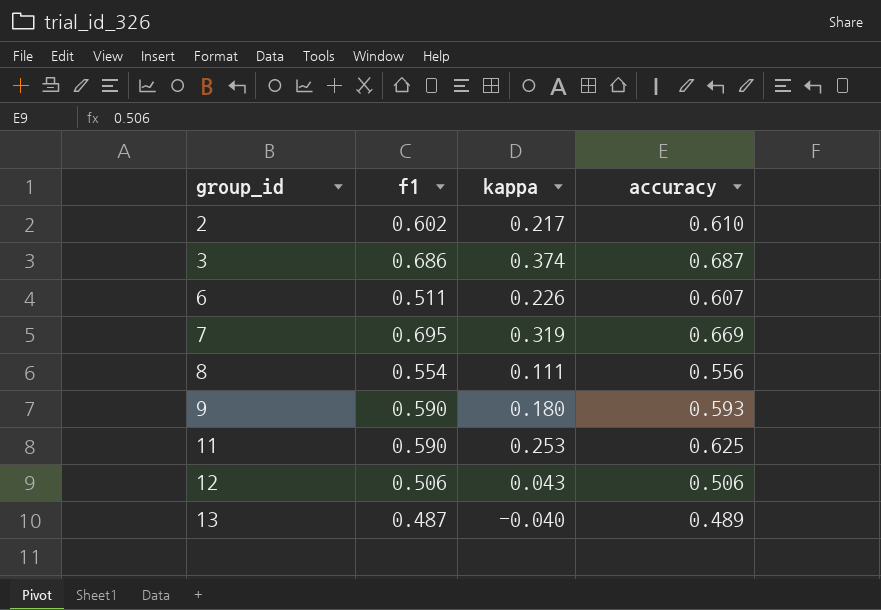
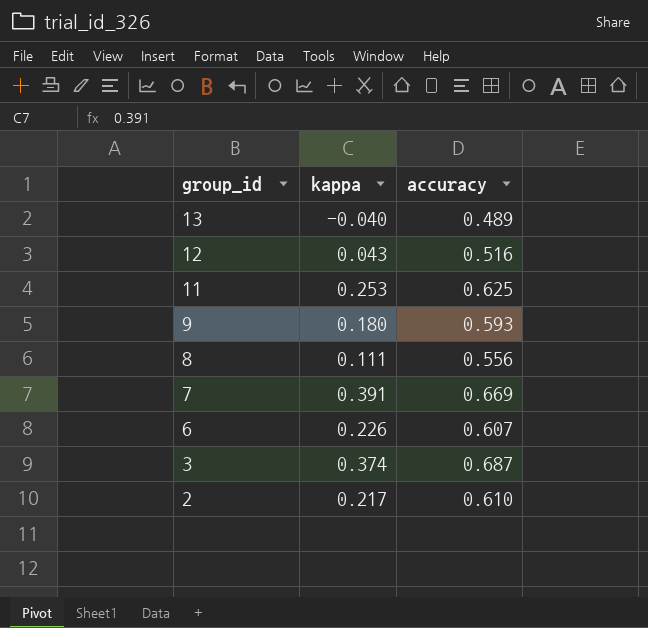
row order: group_id ascending -> group_id descending
column f1 | position: 2 -> none
12 | accuracy: 0.506 -> 0.516
7 | kappa: 0.319 -> 0.391

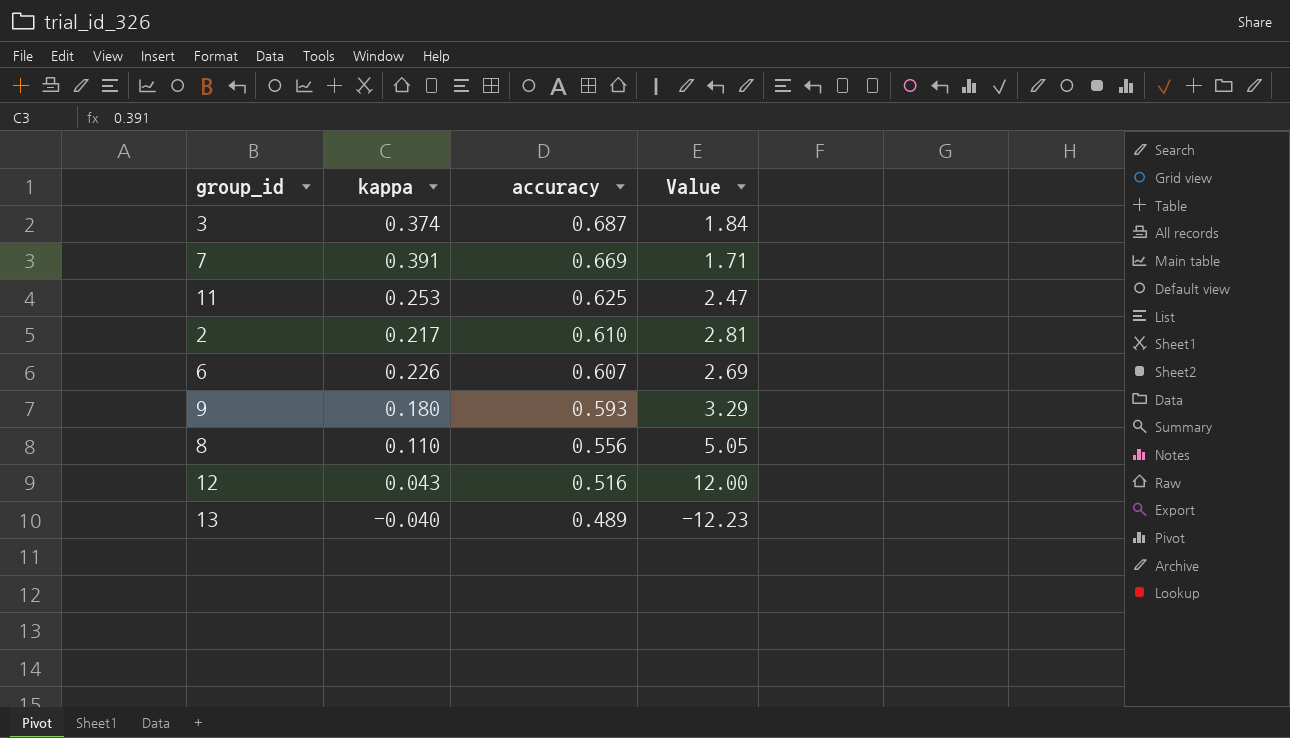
row order: group_id descending -> accuracy descending
column Value | formula: none -> [accuracy] / [kappa]
8 | kappa: 0.111 -> 0.110

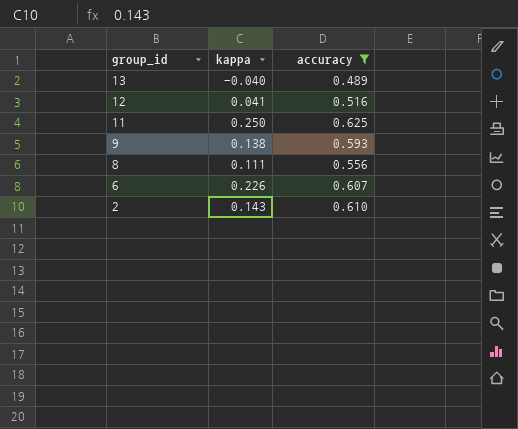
filter: none -> accuracy <= 0.625
row order: accuracy descending -> group_id descending
column Value | formula: [accuracy] / [kappa] -> none
12 | kappa: 0.043 -> 0.041
11 | kappa: 0.253 -> 0.250
9 | kappa: 0.180 -> 0.138
8 | kappa: 0.110 -> 0.111
2 | kappa: 0.217 -> 0.143

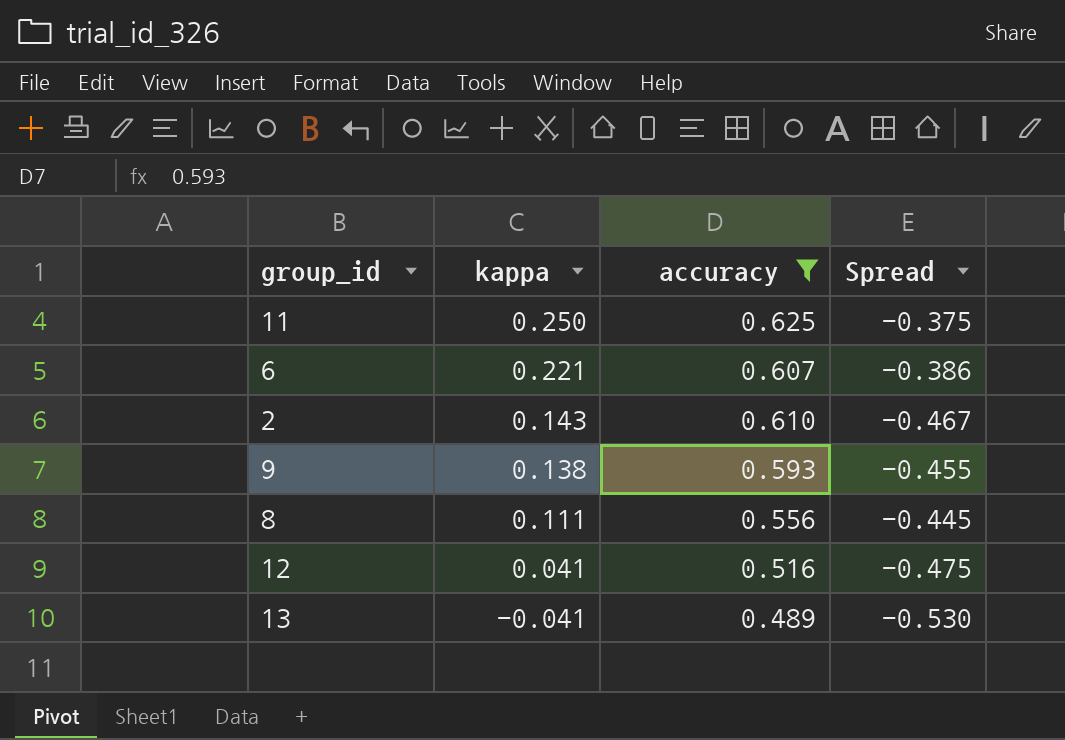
row order: group_id descending -> kappa descending
column Spread | formula: none -> [kappa] - [accuracy]
6 | kappa: 0.226 -> 0.221
13 | kappa: -0.040 -> -0.041

